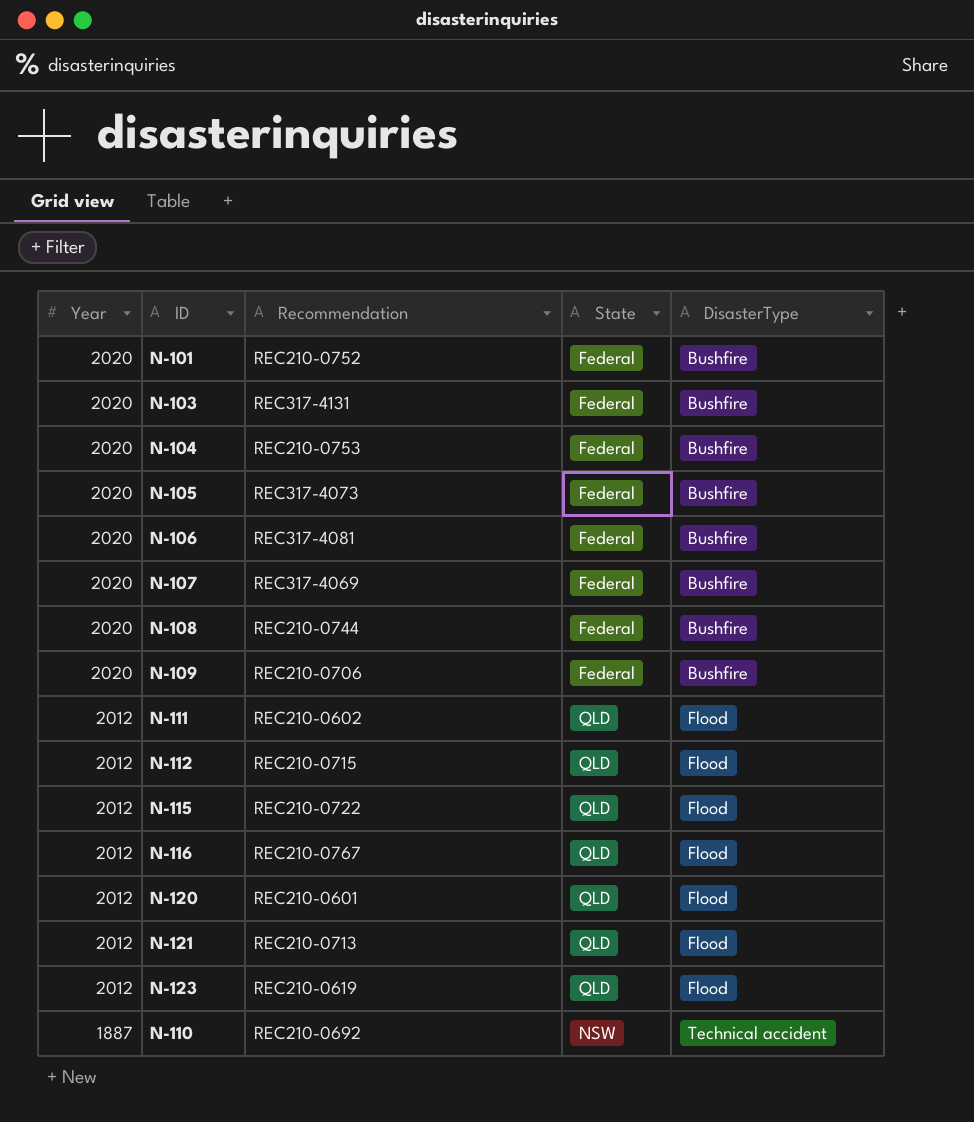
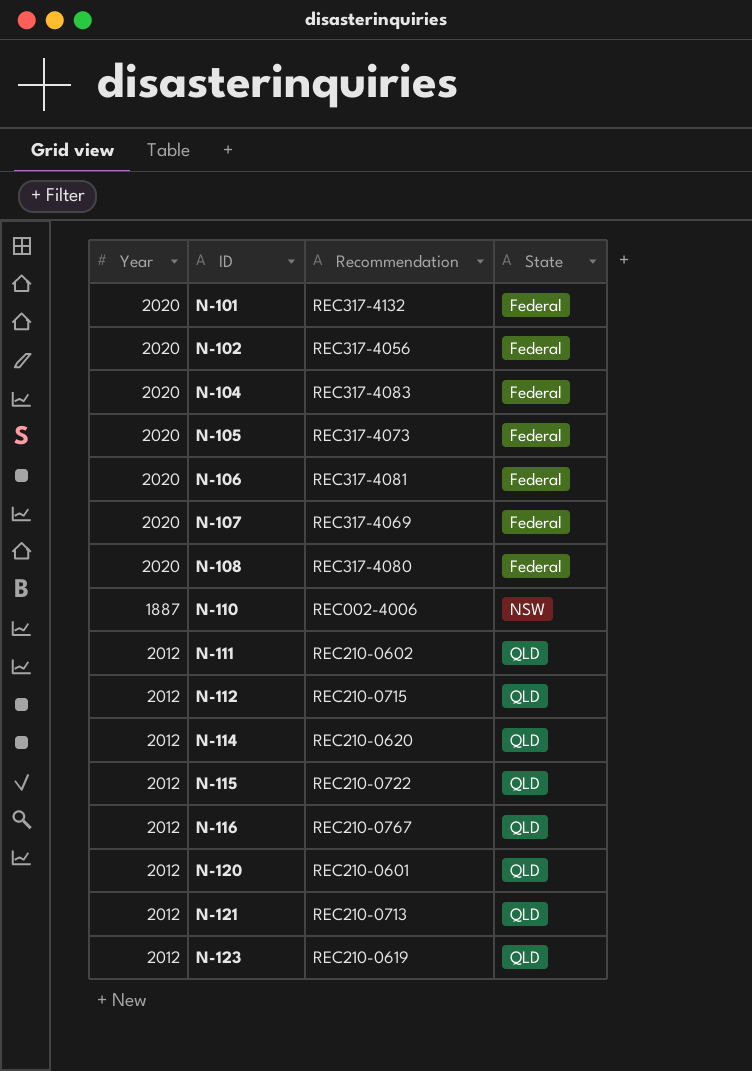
row order: Year descending -> ID ascending
column DisasterType | position: 5 -> none
row N-103: 2020 | REC317-4131 | Federal | Bushfire -> none
row N-109: 2020 | REC210-0706 | Federal | Bushfire -> none
N-101 | Recommendation: REC210-0752 -> REC317-4132
row N-102: none -> 2020 | REC317-4056 | Federal
N-104 | Recommendation: REC210-0753 -> REC317-4083
N-108 | Recommendation: REC210-0744 -> REC317-4080
N-110 | Recommendation: REC210-0692 -> REC002-4006
row N-114: none -> 2012 | REC210-0620 | QLD

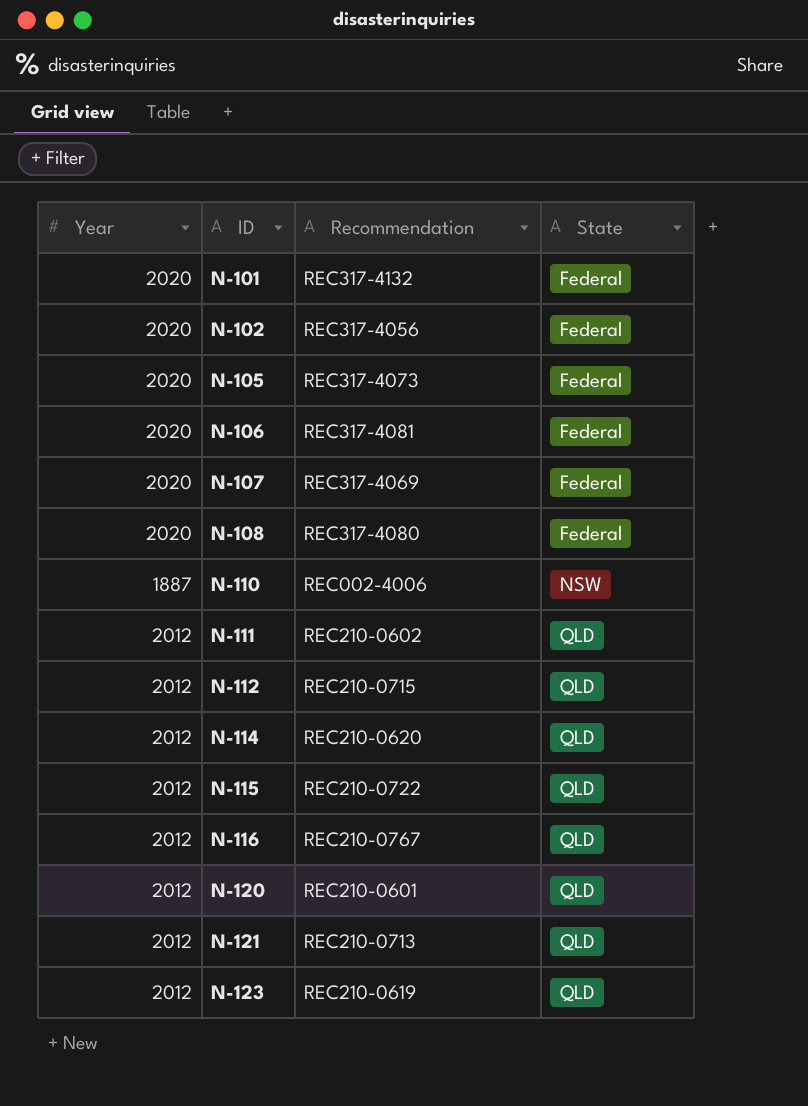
row N-104: 2020 | REC317-4083 | Federal -> none

